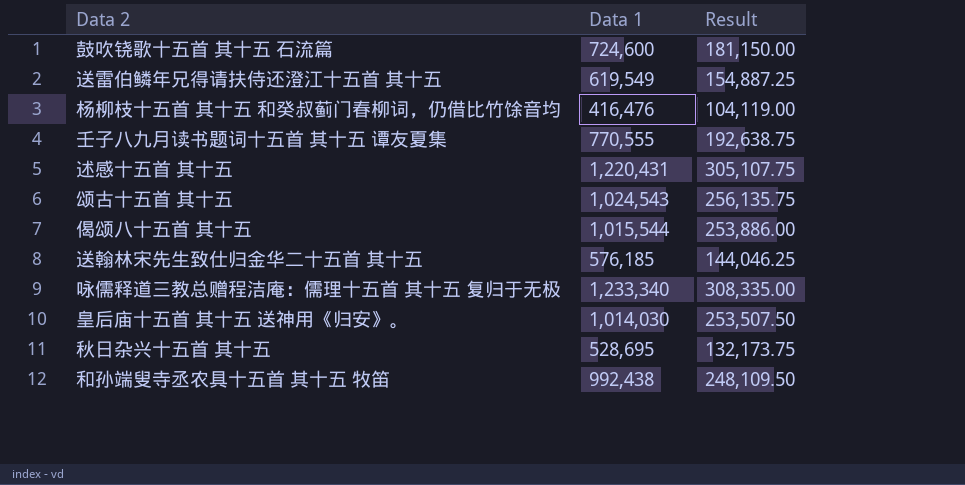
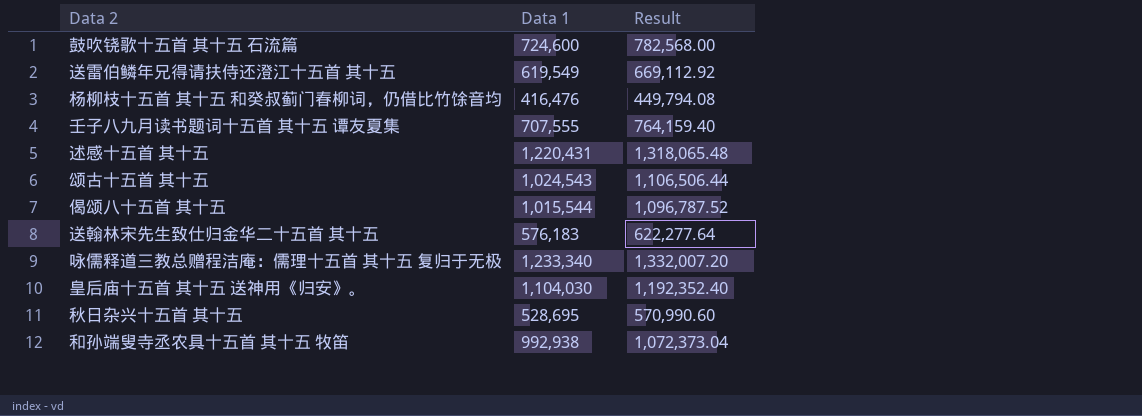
column Result | formula: [Data 1] * 0.25 -> [Data 1] * 1.08
壬子八九月读书题词十五首 其十五 谭友夏集 | Data 1: 770,555 -> 707,555
送翰林宋先生致仕归金华二十五首 其十五 | Data 1: 576,185 -> 576,183
皇后庙十五首 其十五 送神用《归安》。 | Data 1: 1,014,030 -> 1,104,030
和孙端叟寺丞农具十五首 其十五 牧笛 | Data 1: 992,438 -> 992,938

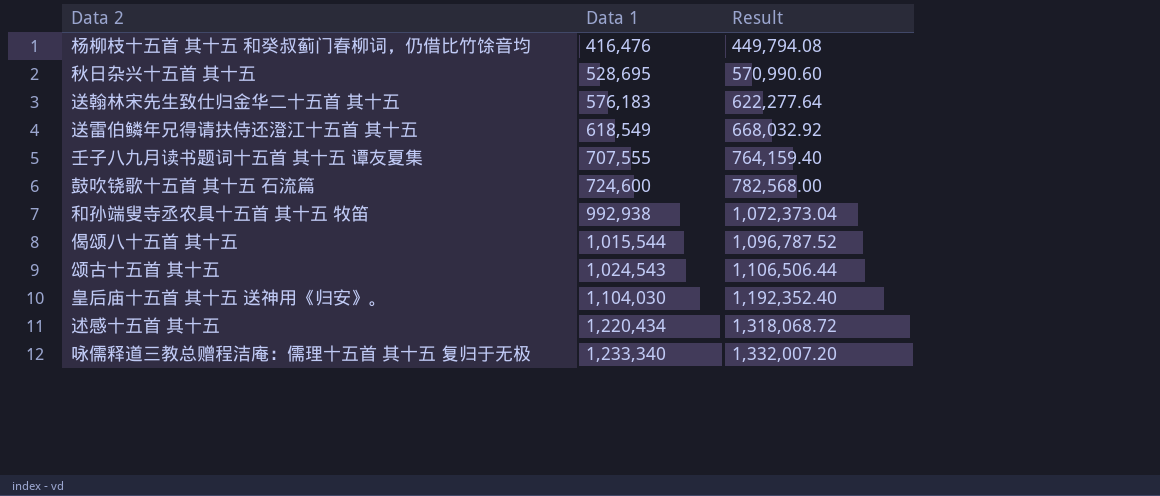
row order: none -> Data 1 ascending
送雷伯鳞年兄得请扶侍还澄江十五首 其十五 | Data 1: 619,549 -> 618,549
送雷伯鳞年兄得请扶侍还澄江十五首 其十五 | Result: 669,112.92 -> 668,032.92
述感十五首 其十五 | Data 1: 1,220,431 -> 1,220,434
述感十五首 其十五 | Result: 1,318,065.48 -> 1,318,068.72

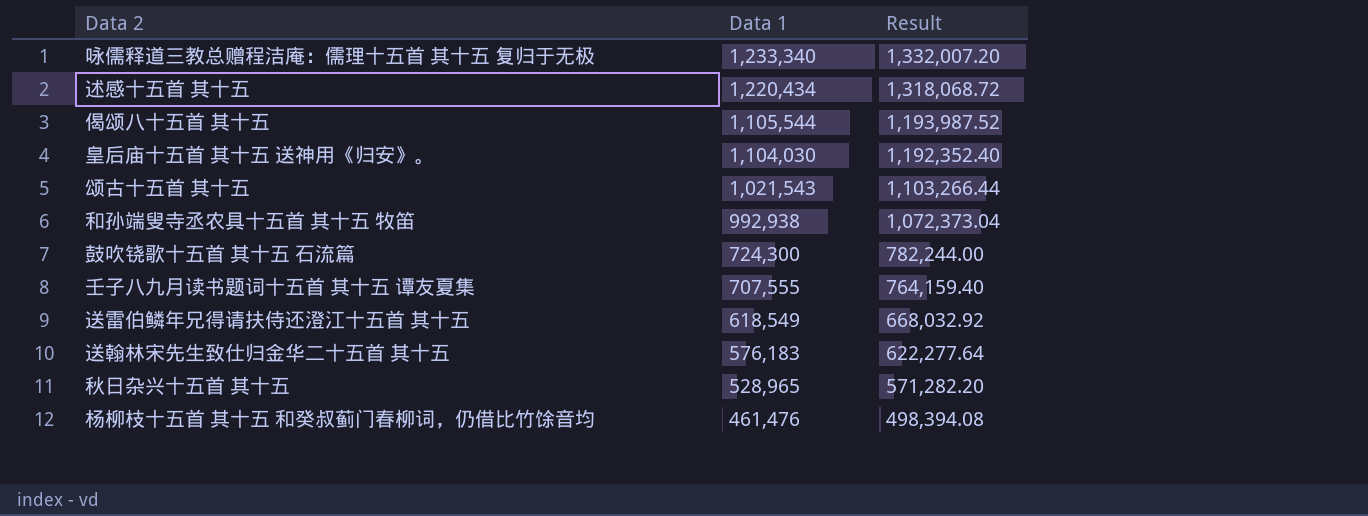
row order: Data 1 ascending -> Data 1 descending
偈颂八十五首 其十五 | Data 1: 1,015,544 -> 1,105,544
偈颂八十五首 其十五 | Result: 1,096,787.52 -> 1,193,987.52
颂古十五首 其十五 | Data 1: 1,024,543 -> 1,021,543
颂古十五首 其十五 | Result: 1,106,506.44 -> 1,103,266.44
鼓吹铙歌十五首 其十五 石流篇 | Data 1: 724,600 -> 724,300
鼓吹铙歌十五首 其十五 石流篇 | Result: 782,568.00 -> 782,244.00
秋日杂兴十五首 其十五 | Data 1: 528,695 -> 528,965
秋日杂兴十五首 其十五 | Result: 570,990.60 -> 571,282.20
杨柳枝十五首 其十五 和癸叔蓟门春柳词，仍借比竹馀音均 | Data 1: 416,476 -> 461,476
杨柳枝十五首 其十五 和癸叔蓟门春柳词，仍借比竹馀音均 | Result: 449,794.08 -> 498,394.08

